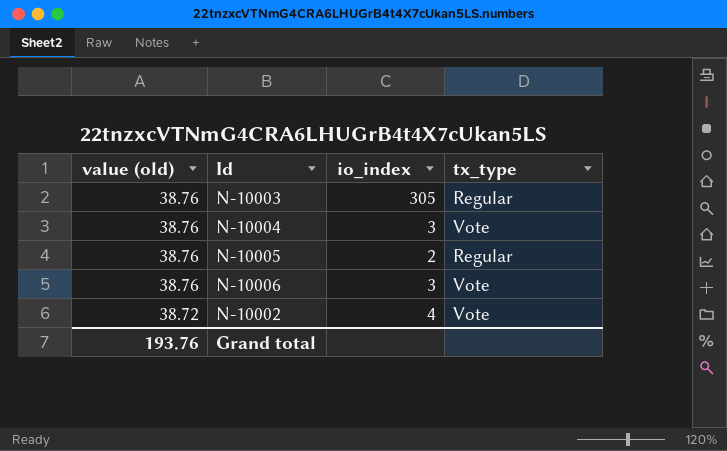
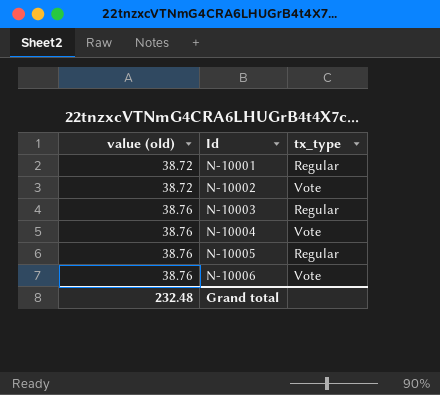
row order: value (old) descending -> value (old) ascending
column io_index | position: 3 -> none
row N-10001: none -> 38.72 | Regular
Grand total | value (old): 193.76 -> 232.48

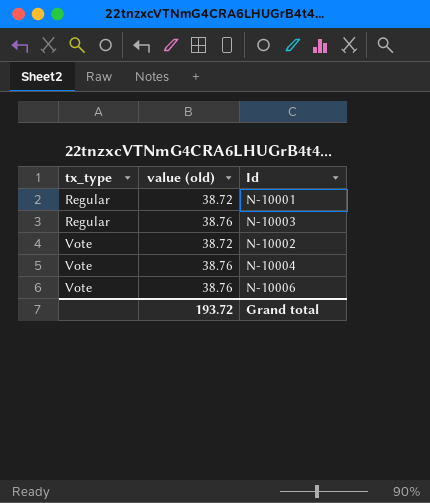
row order: value (old) ascending -> tx_type ascending
column tx_type | position: 3 -> 1
row N-10005: 38.76 | Regular -> none
Grand total | value (old): 232.48 -> 193.72

